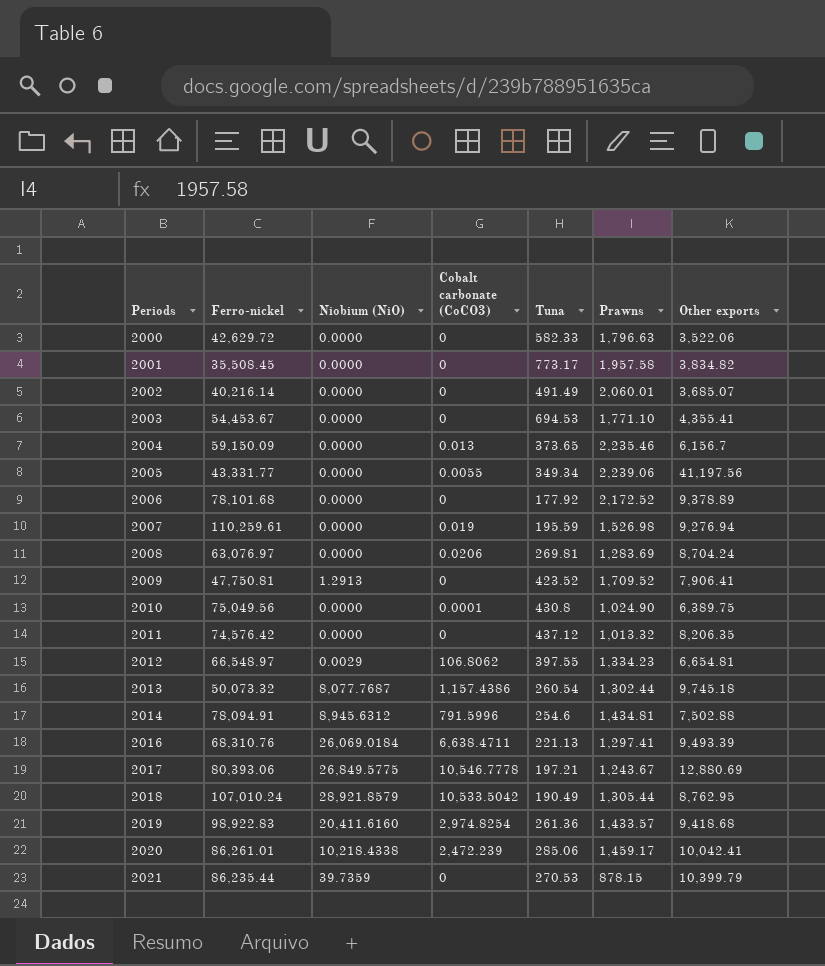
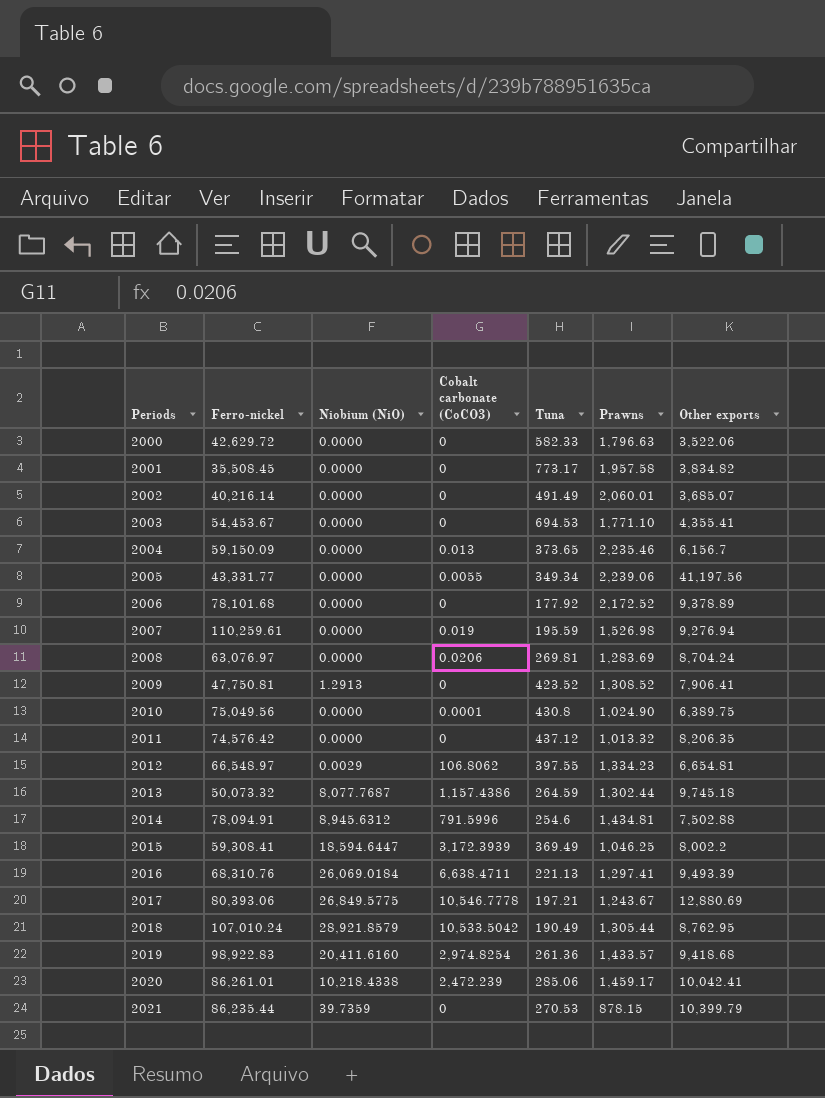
2009 | Prawns: 1,709.52 -> 1,308.52
2013 | Tuna: 260.54 -> 264.59
row 2015: none -> 59,308.41 | 18,594.6447 | 3,172.3939 | 369.49 | 1,046.25 | 8,002.2

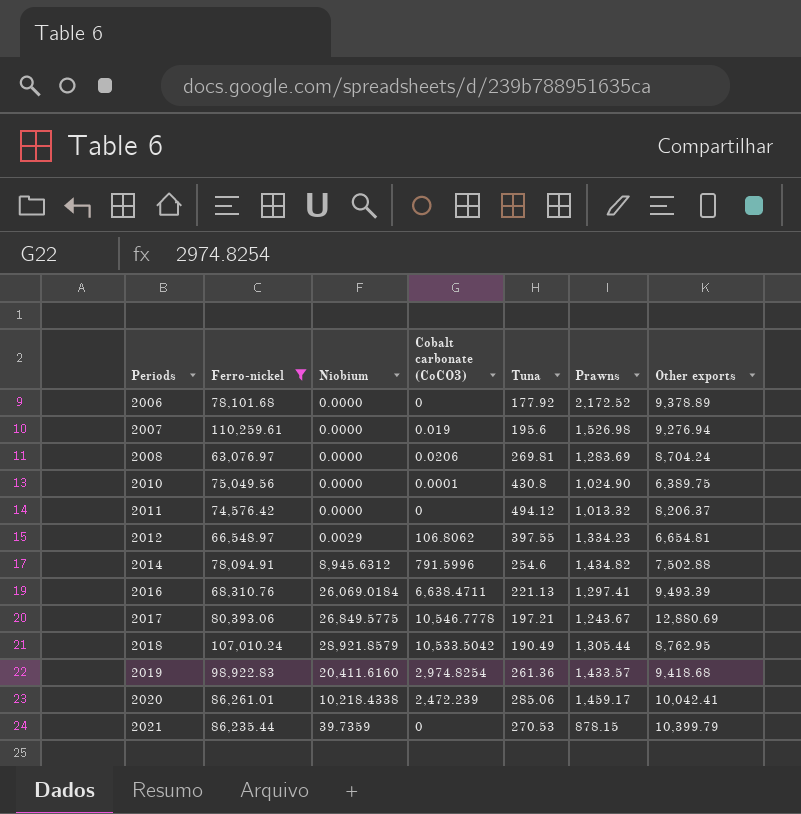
filter: none -> Ferro-nickel >= 63,076.97
column name: Niobium (NiO) -> Niobium
2007 | Tuna: 195.59 -> 195.6
2011 | Tuna: 437.12 -> 494.12
2011 | Other exports: 8,206.35 -> 8,206.37
2014 | Prawns: 1,434.81 -> 1,434.82

